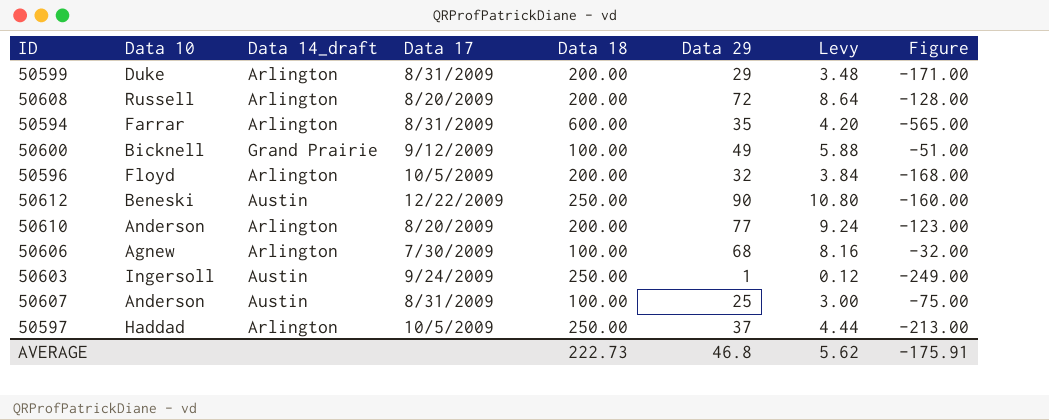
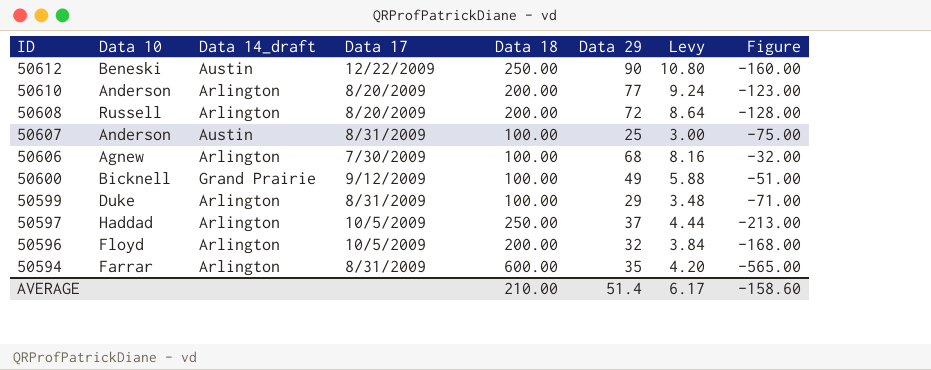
row order: none -> ID descending
row 50603: Ingersoll | Austin | 9/24/2009 | 250.00 | 1 | 0.12 | -249.00 -> none
50599 | Data 18: 200.00 -> 100.00
50599 | Figure: -171.00 -> -71.00
AVERAGE | Data 18: 222.73 -> 210.00
AVERAGE | Data 29: 46.8 -> 51.4
AVERAGE | Levy: 5.62 -> 6.17
AVERAGE | Figure: -175.91 -> -158.60

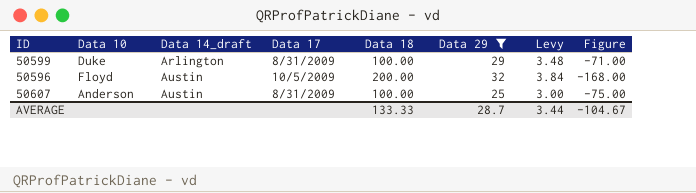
filter: none -> Data 29 <= 32
row order: ID descending -> Data 14_draft ascending
50596 | Data 14_draft: Arlington -> Austin
AVERAGE | Data 18: 210.00 -> 133.33
AVERAGE | Data 29: 51.4 -> 28.7
AVERAGE | Levy: 6.17 -> 3.44
AVERAGE | Figure: -158.60 -> -104.67

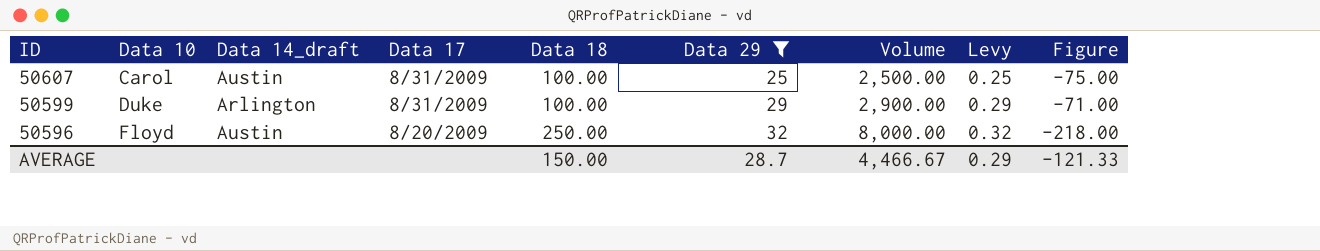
row order: Data 14_draft ascending -> ID descending
column Volume | formula: none -> [Data 18] * [Data 29]
column Levy | formula: [Data 29] * 0.12 -> [Data 29] * 0.01
50607 | Data 10: Anderson -> Carol
50596 | Data 17: 10/5/2009 -> 8/20/2009
50596 | Data 18: 200.00 -> 250.00
50596 | Figure: -168.00 -> -218.00
AVERAGE | Data 18: 133.33 -> 150.00
AVERAGE | Levy: 3.44 -> 0.29
AVERAGE | Figure: -104.67 -> -121.33

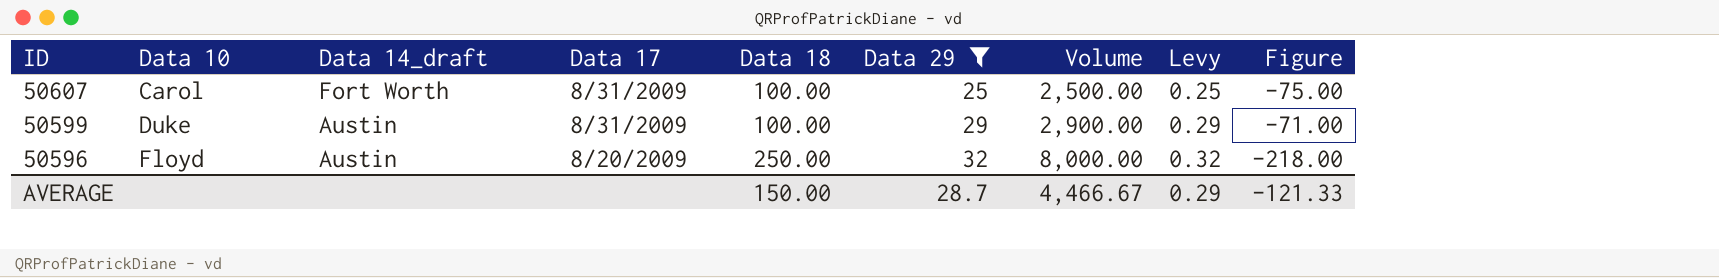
50607 | Data 14_draft: Austin -> Fort Worth
50599 | Data 14_draft: Arlington -> Austin

